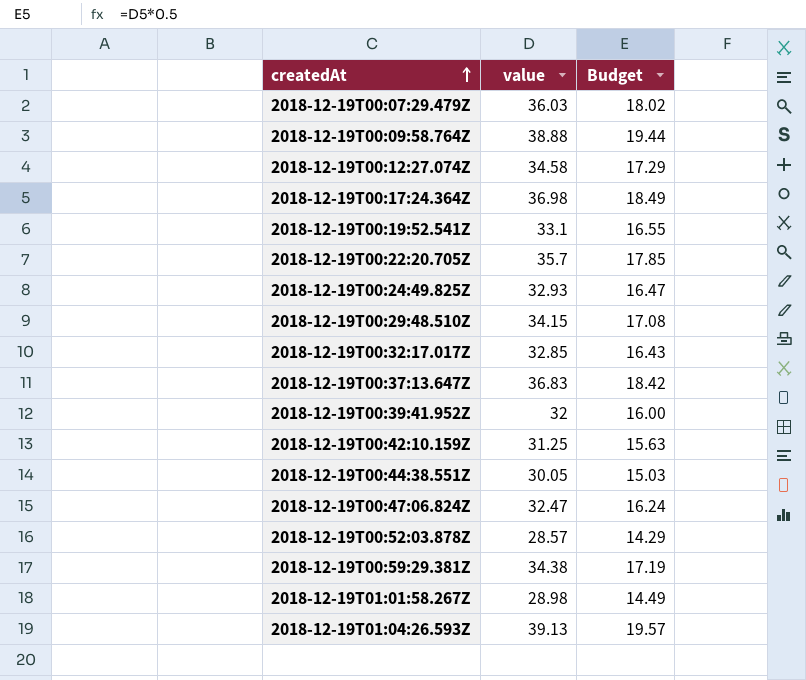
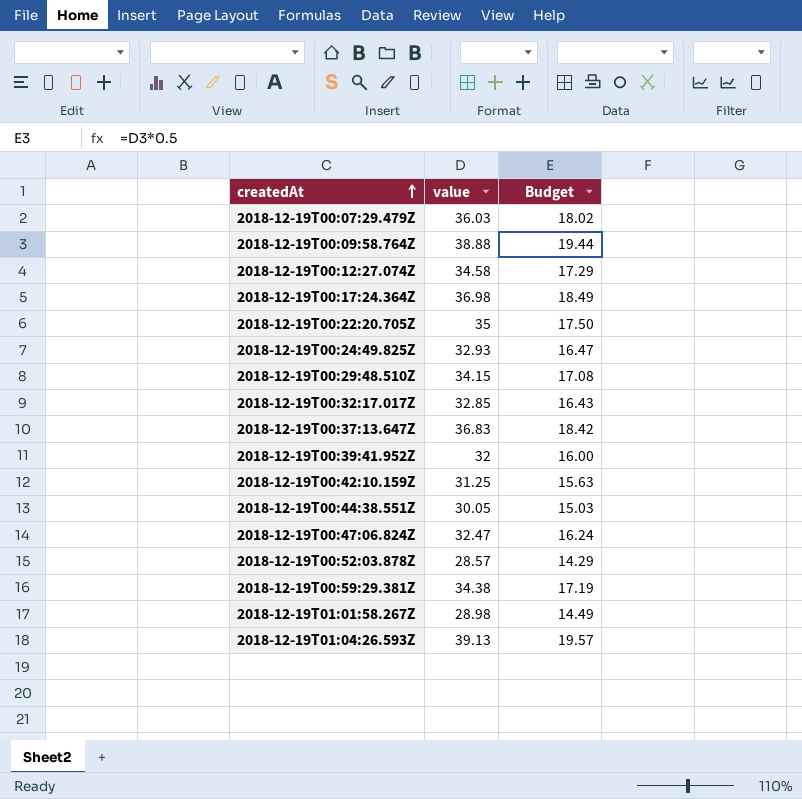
row 2018-12-19T00:19:52.541Z: 33.1 | 16.55 -> none
2018-12-19T00:22:20.705Z | value: 35.7 -> 35
2018-12-19T00:22:20.705Z | Budget: 17.85 -> 17.50

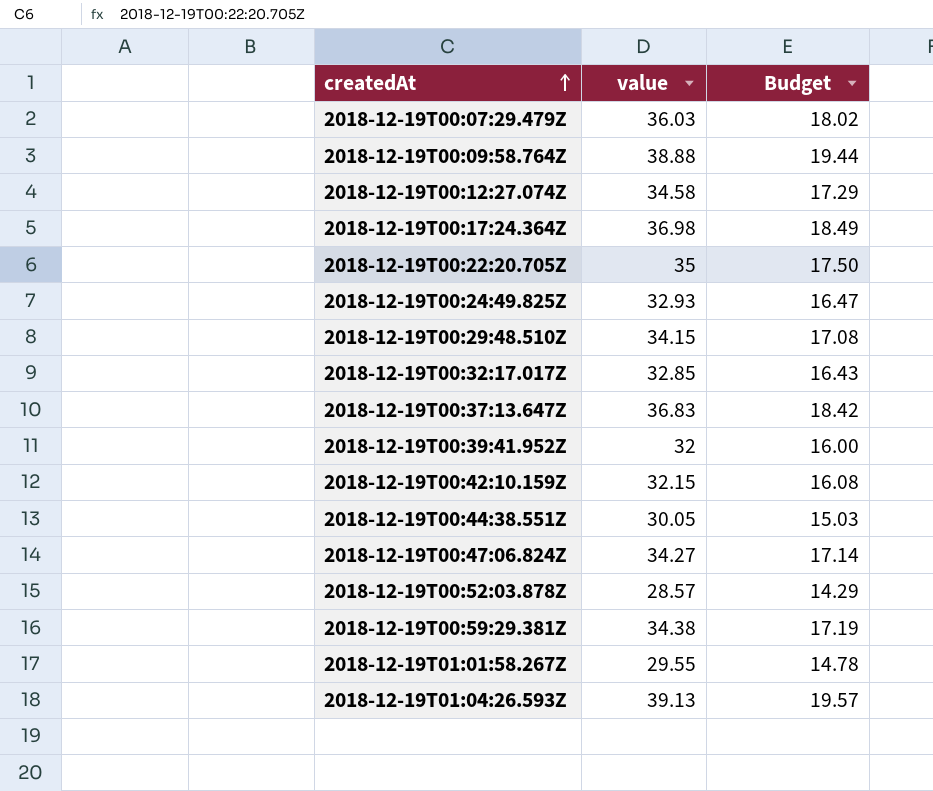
2018-12-19T00:42:10.159Z | value: 31.25 -> 32.15
2018-12-19T00:42:10.159Z | Budget: 15.63 -> 16.08
2018-12-19T00:47:06.824Z | value: 32.47 -> 34.27
2018-12-19T00:47:06.824Z | Budget: 16.24 -> 17.14
2018-12-19T01:01:58.267Z | value: 28.98 -> 29.55
2018-12-19T01:01:58.267Z | Budget: 14.49 -> 14.78

